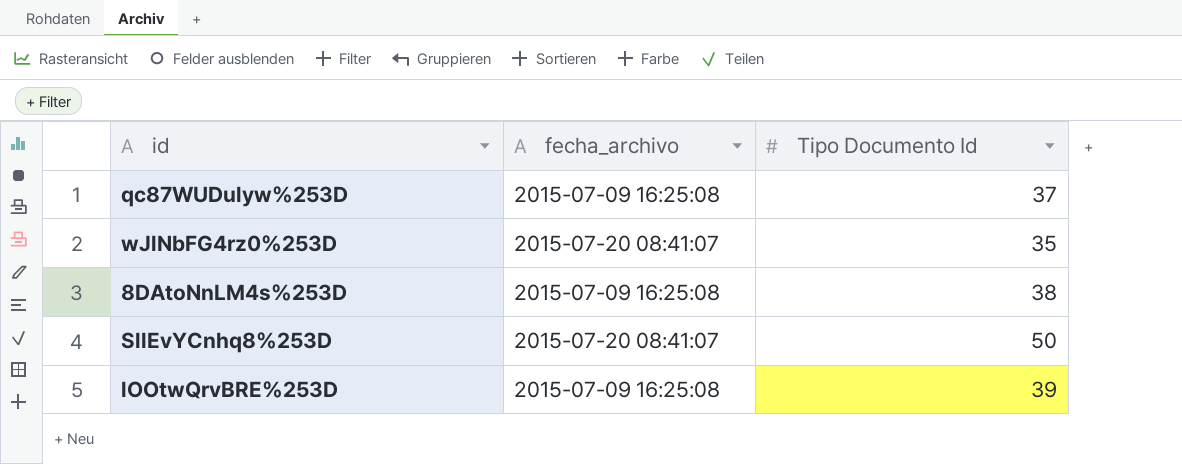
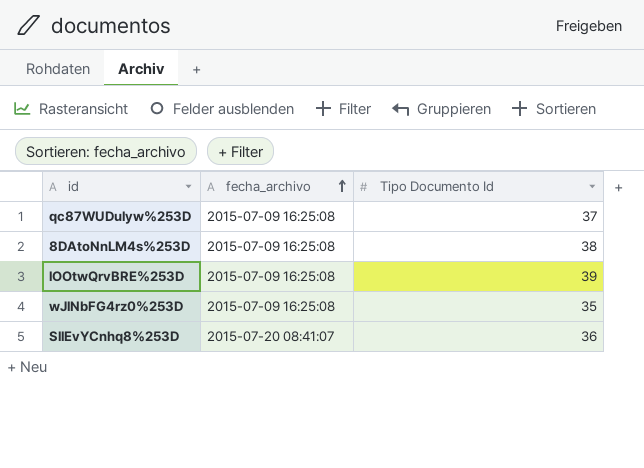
row order: none -> fecha_archivo ascending
wJlNbFG4rz0%253D | fecha_archivo: 2015-07-20 08:41:07 -> 2015-07-09 16:25:08
SllEvYCnhq8%253D | Tipo Documento Id: 50 -> 36

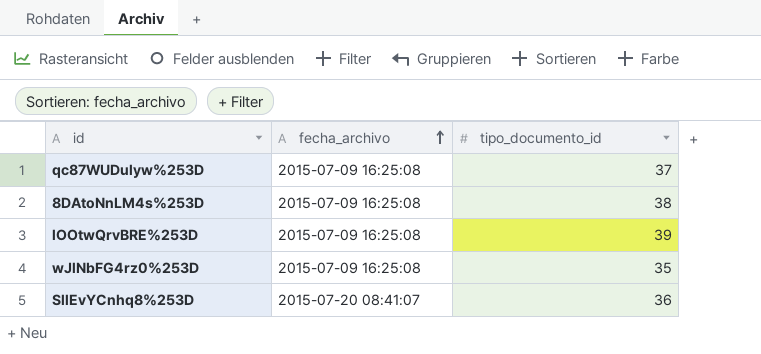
column name: Tipo Documento Id -> tipo_documento_id

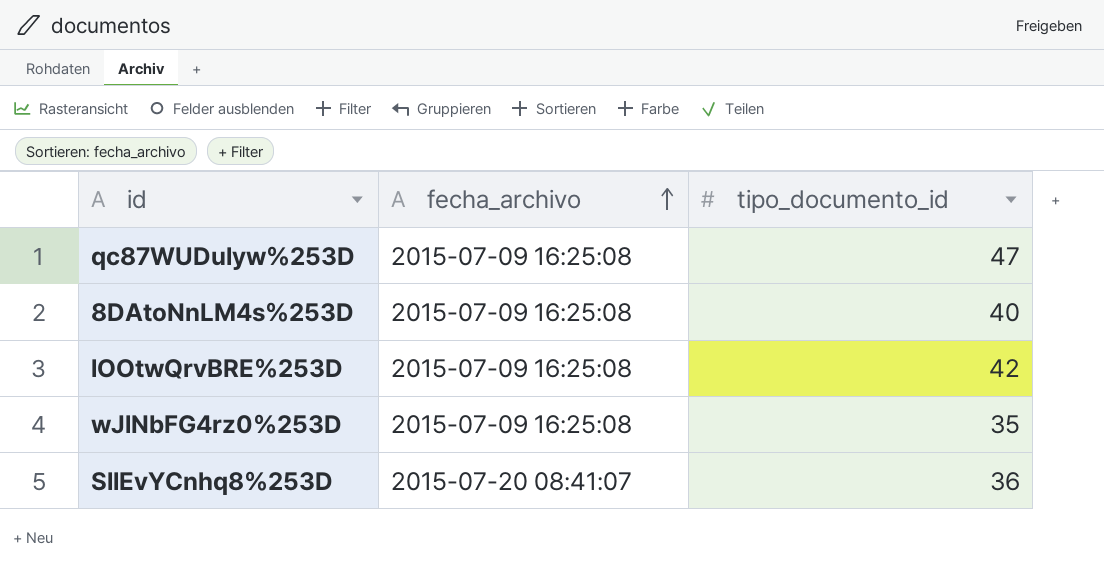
qc87WUDulyw%253D | tipo_documento_id: 37 -> 47
8DAtoNnLM4s%253D | tipo_documento_id: 38 -> 40
lOOtwQrvBRE%253D | tipo_documento_id: 39 -> 42

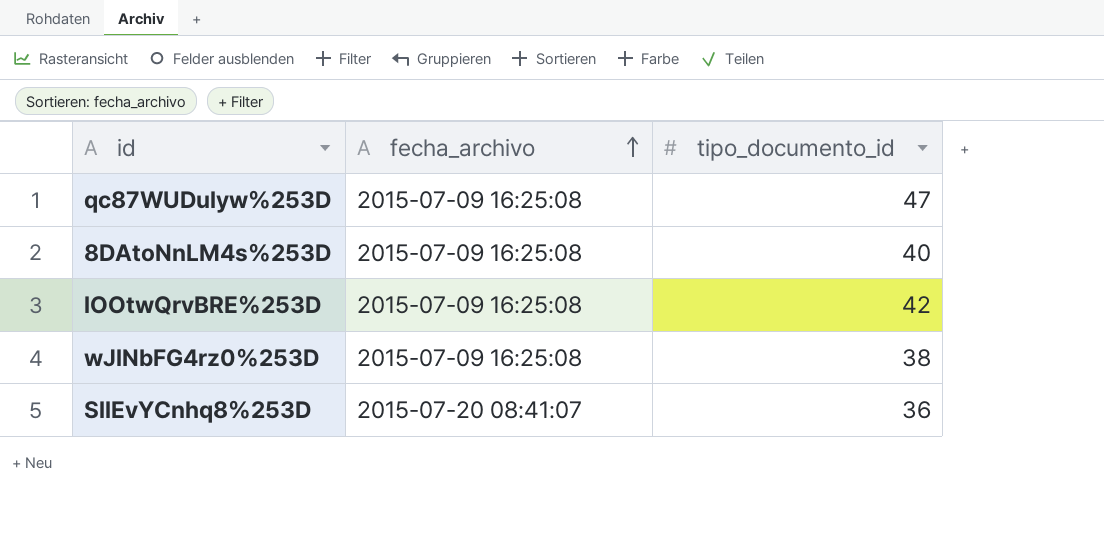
wJlNbFG4rz0%253D | tipo_documento_id: 35 -> 38

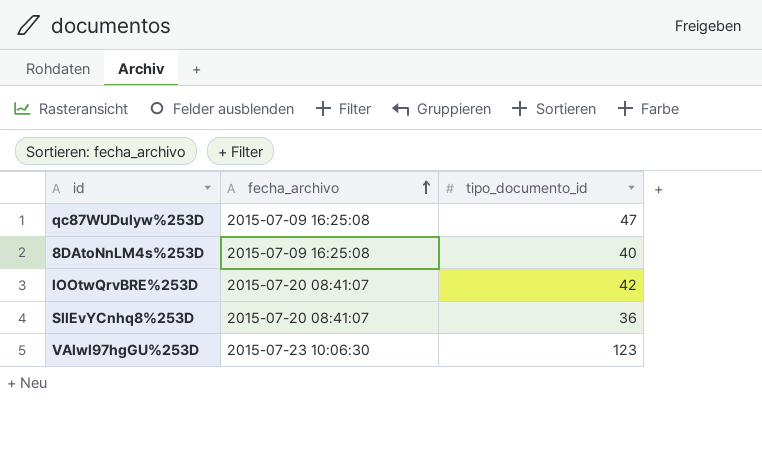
row wJlNbFG4rz0%253D: 2015-07-09 16:25:08 | 38 -> none
lOOtwQrvBRE%253D | fecha_archivo: 2015-07-09 16:25:08 -> 2015-07-20 08:41:07
row VAlwl97hgGU%253D: none -> 2015-07-23 10:06:30 | 123

